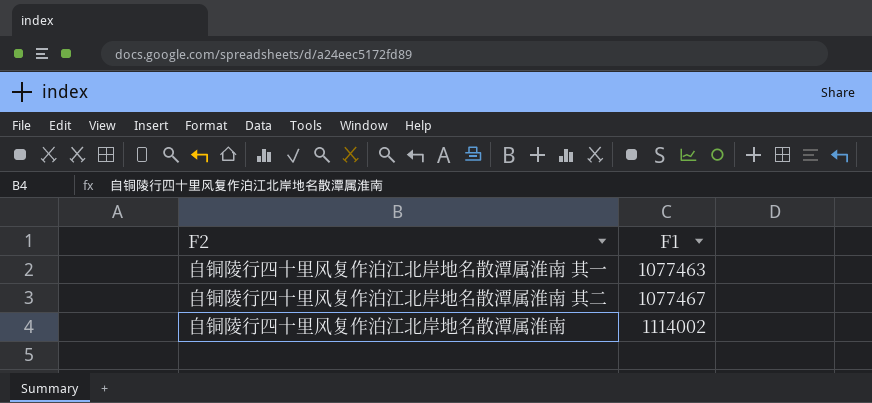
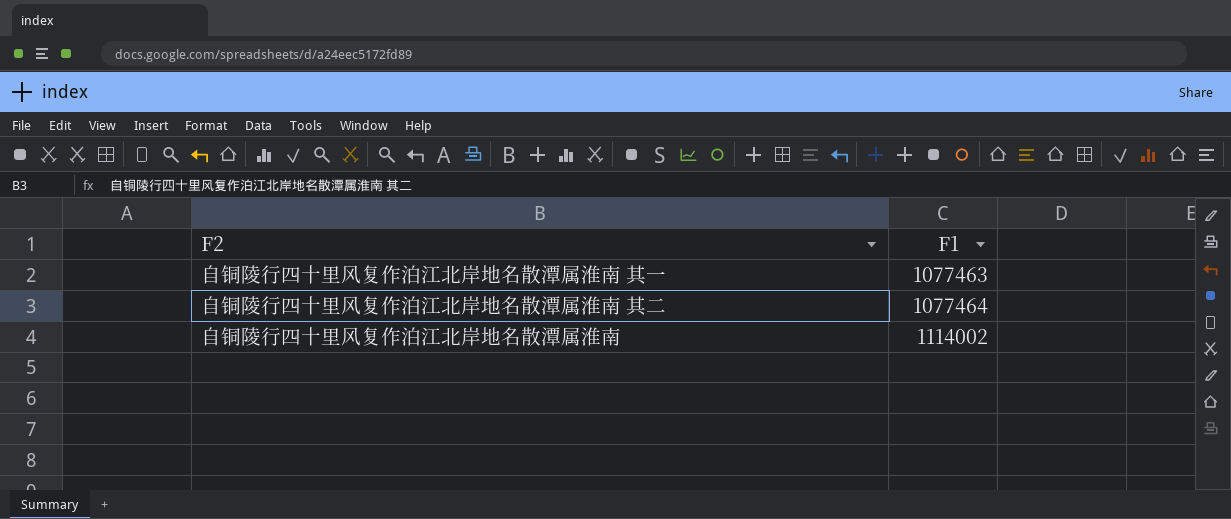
自铜陵行四十里风复作泊江北岸地名散潭属淮南 其二 | F1: 1077467 -> 1077464

